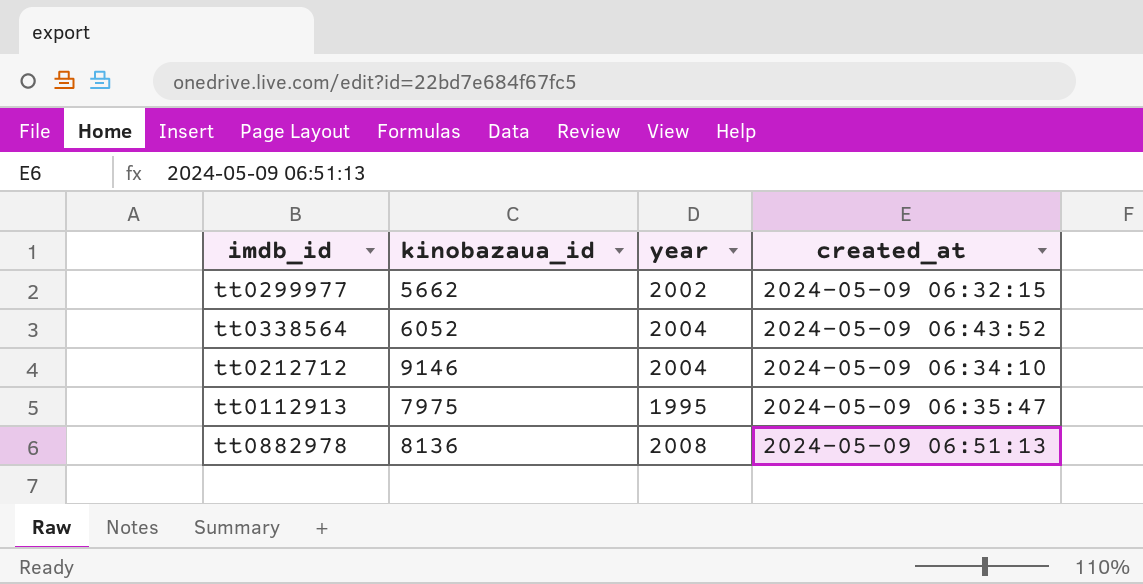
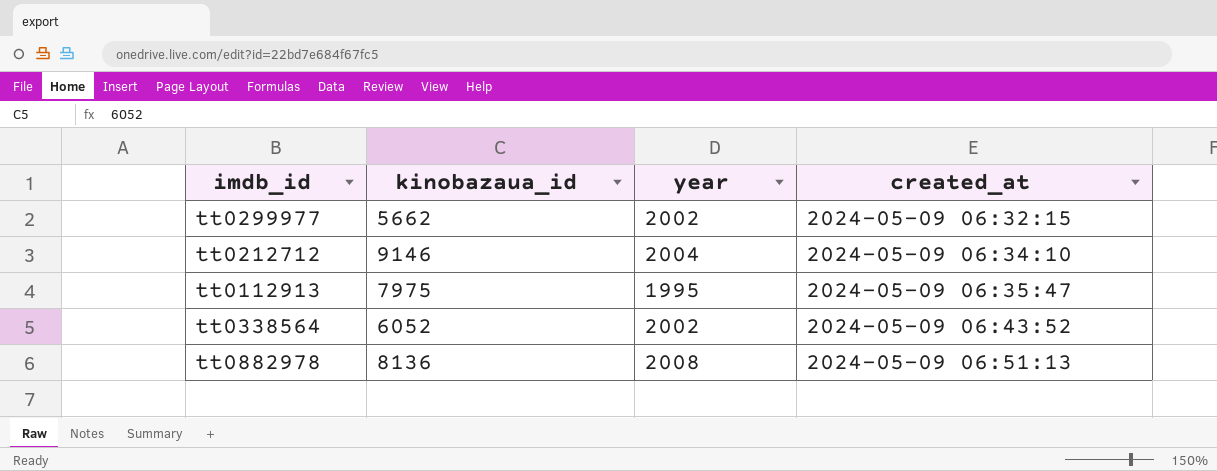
row order: none -> created_at ascending
tt0338564 | year: 2004 -> 2002

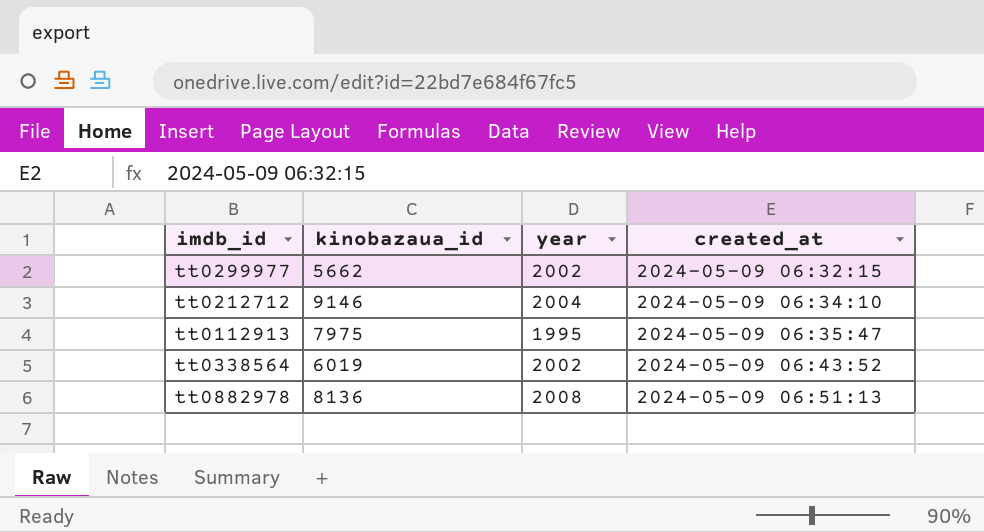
tt0338564 | kinobazaua_id: 6052 -> 6019

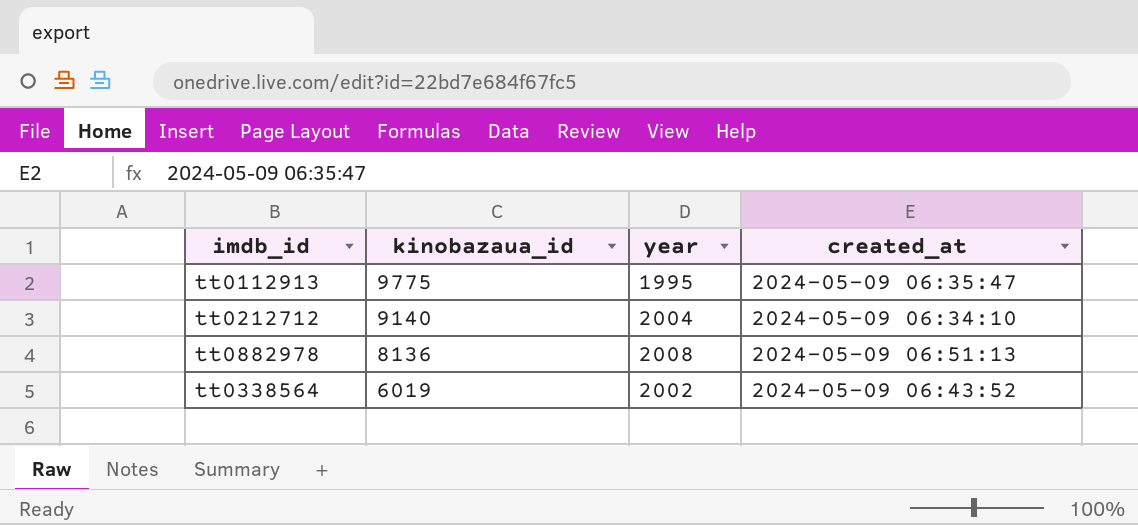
row order: created_at ascending -> kinobazaua_id descending
row tt0299977: 5662 | 2002 | 2024-05-09 06:32:15 -> none
tt0112913 | kinobazaua_id: 7975 -> 9775
tt0212712 | kinobazaua_id: 9146 -> 9140

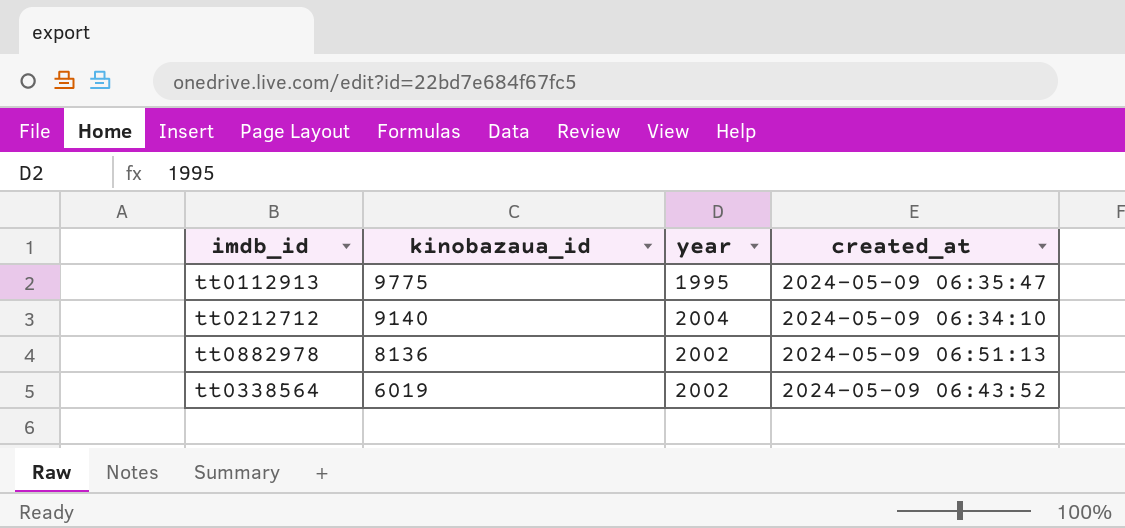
tt0882978 | year: 2008 -> 2002

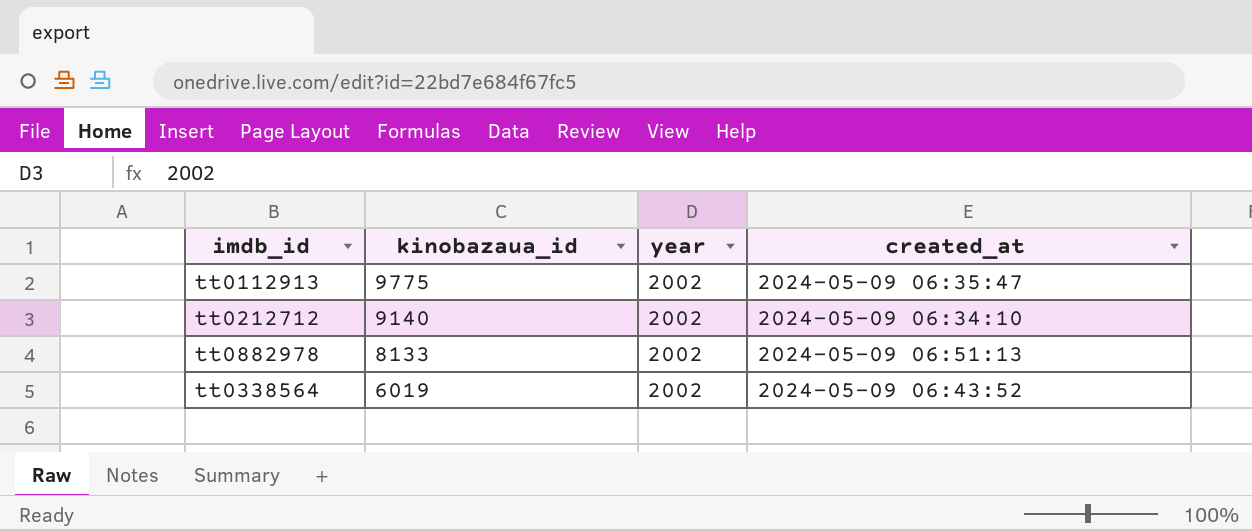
tt0112913 | year: 1995 -> 2002
tt0212712 | year: 2004 -> 2002
tt0882978 | kinobazaua_id: 8136 -> 8133

